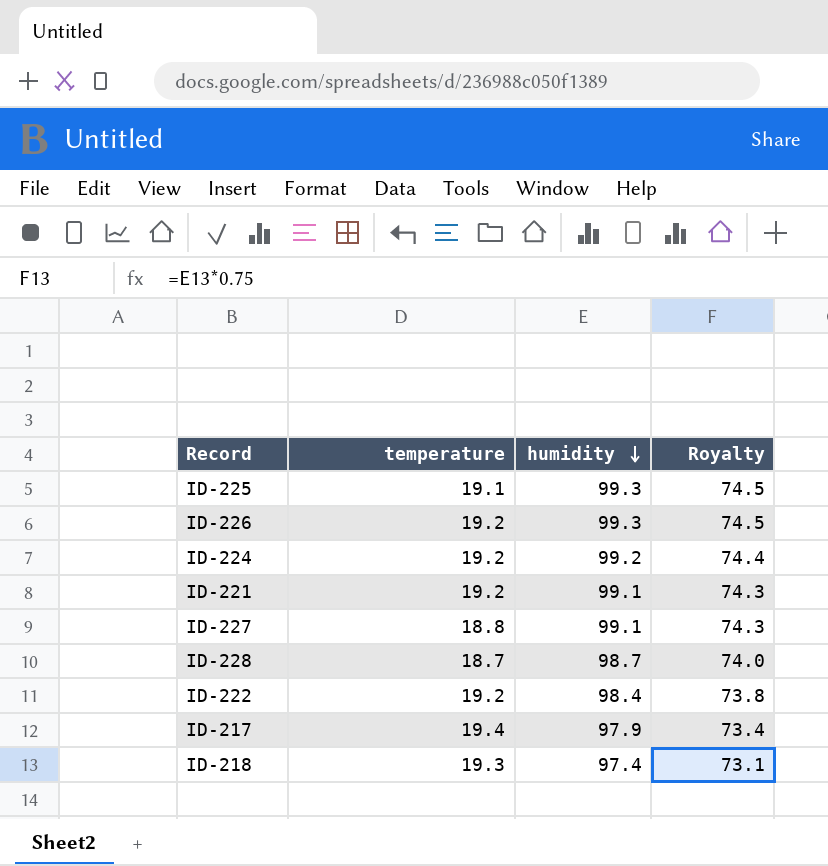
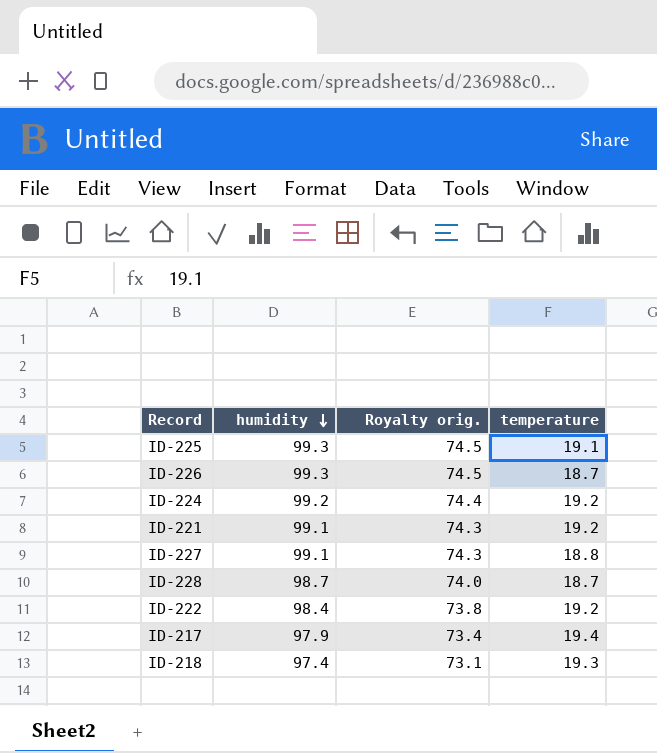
column name: Royalty -> Royalty orig.
column temperature | position: 2 -> 4
ID-226 | temperature: 19.2 -> 18.7

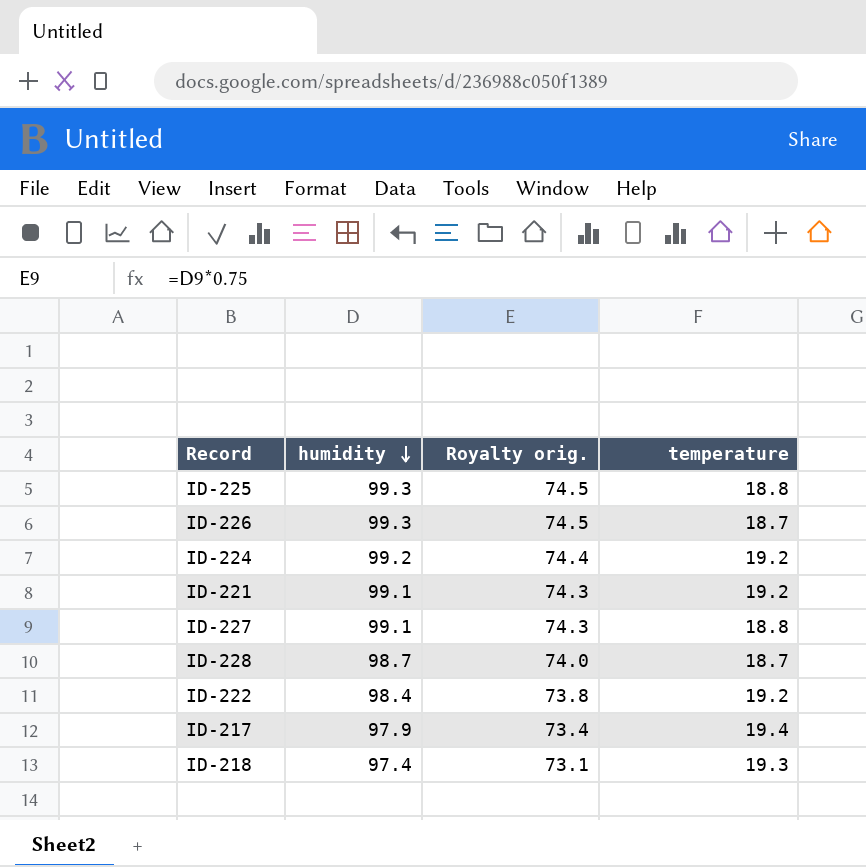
ID-225 | temperature: 19.1 -> 18.8

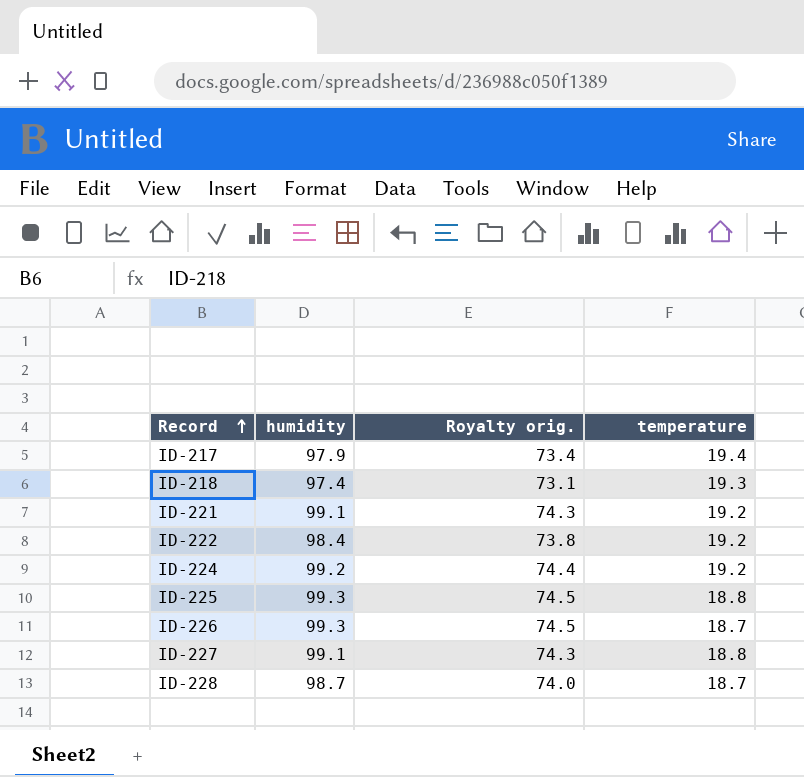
row order: humidity descending -> Record ascending

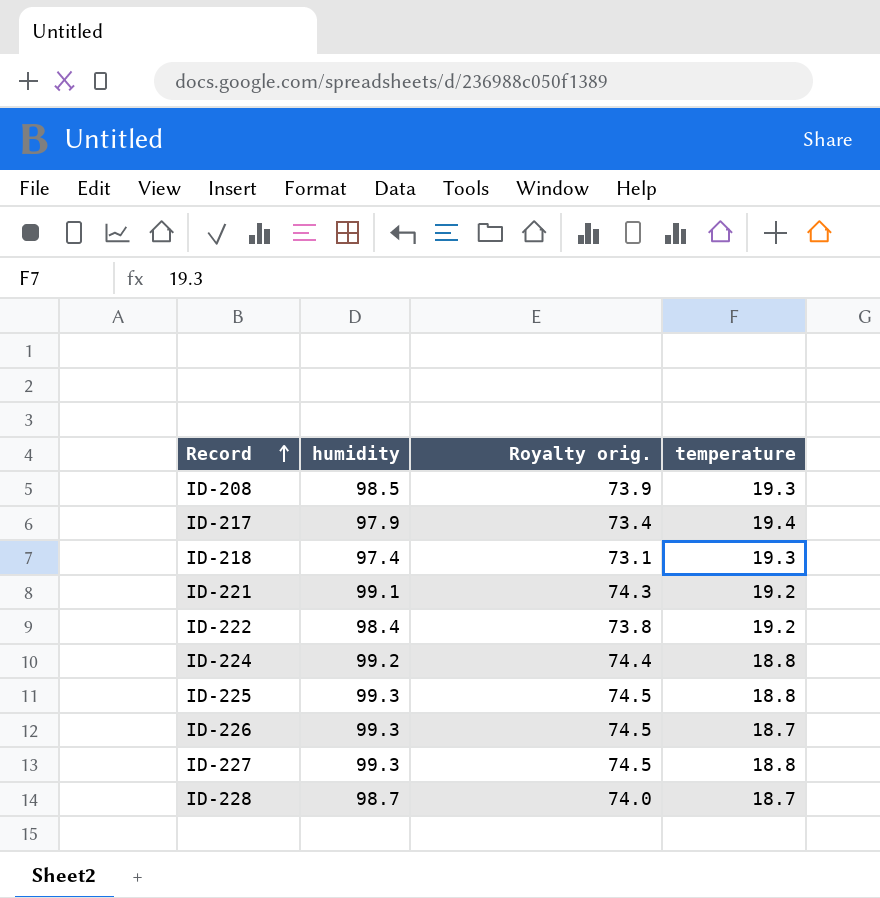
row ID-208: none -> 98.5 | 73.9 | 19.3
ID-224 | temperature: 19.2 -> 18.8
ID-227 | humidity: 99.1 -> 99.3
ID-227 | Royalty orig.: 74.3 -> 74.5

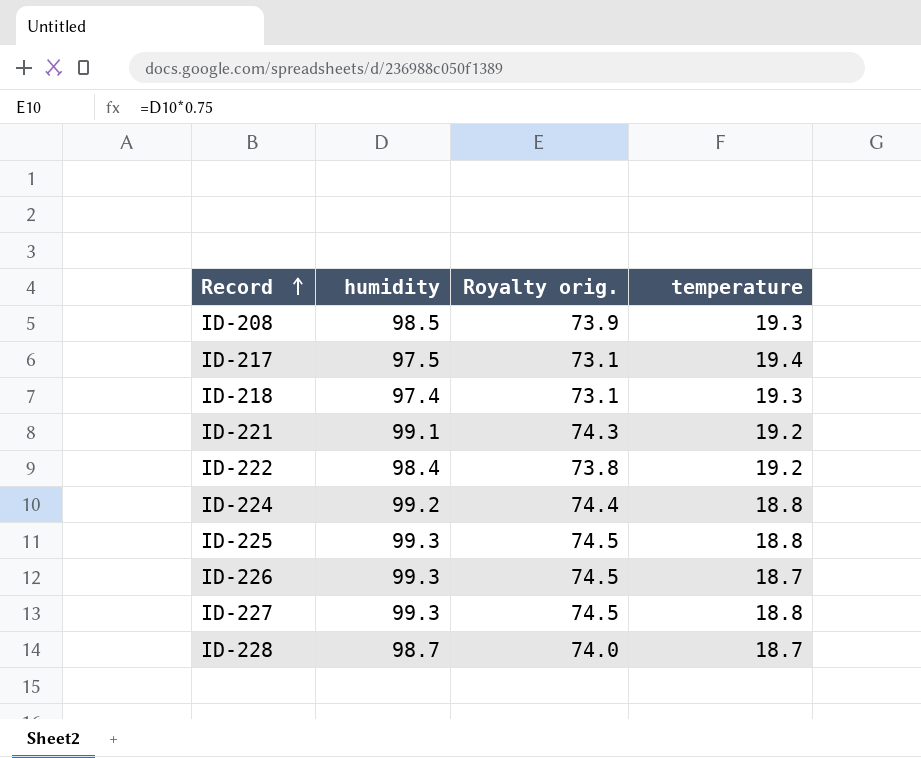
ID-217 | humidity: 97.9 -> 97.5
ID-217 | Royalty orig.: 73.4 -> 73.1

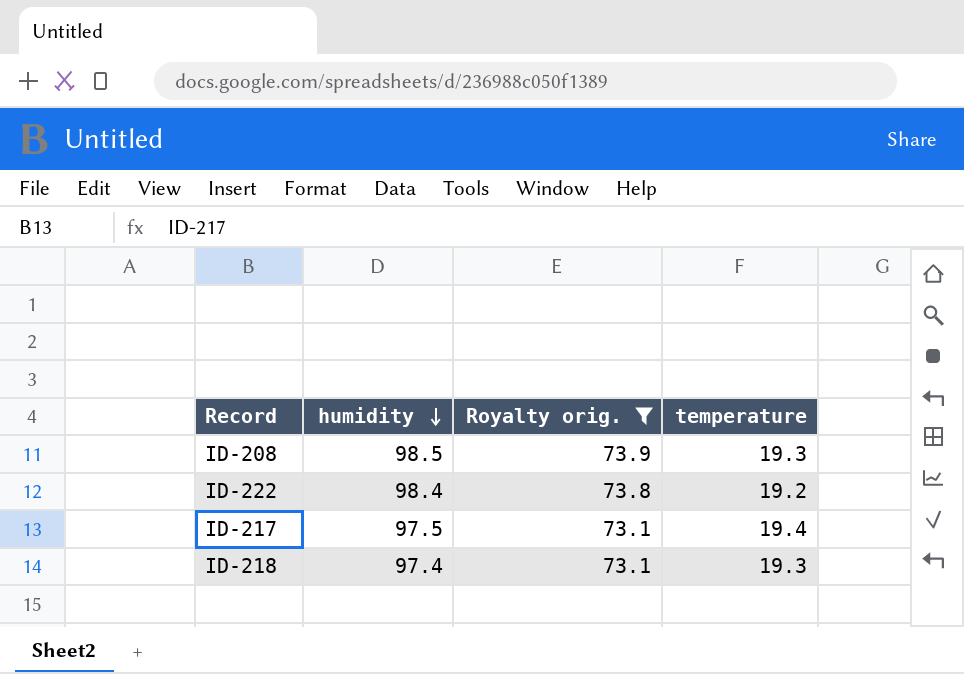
filter: none -> Royalty orig. <= 73.9
row order: Record ascending -> humidity descending

